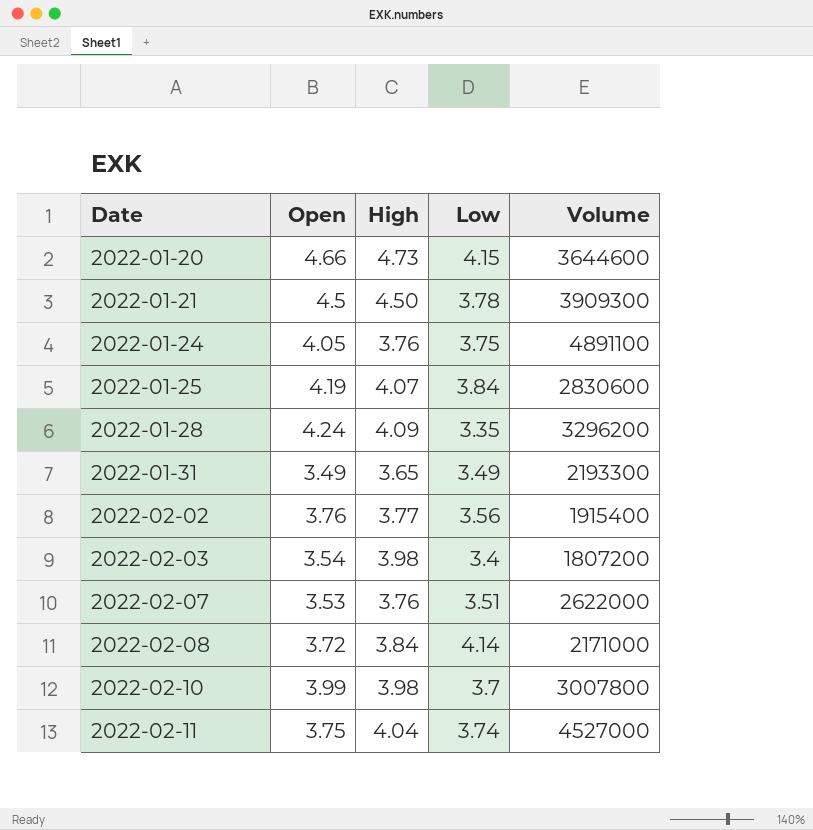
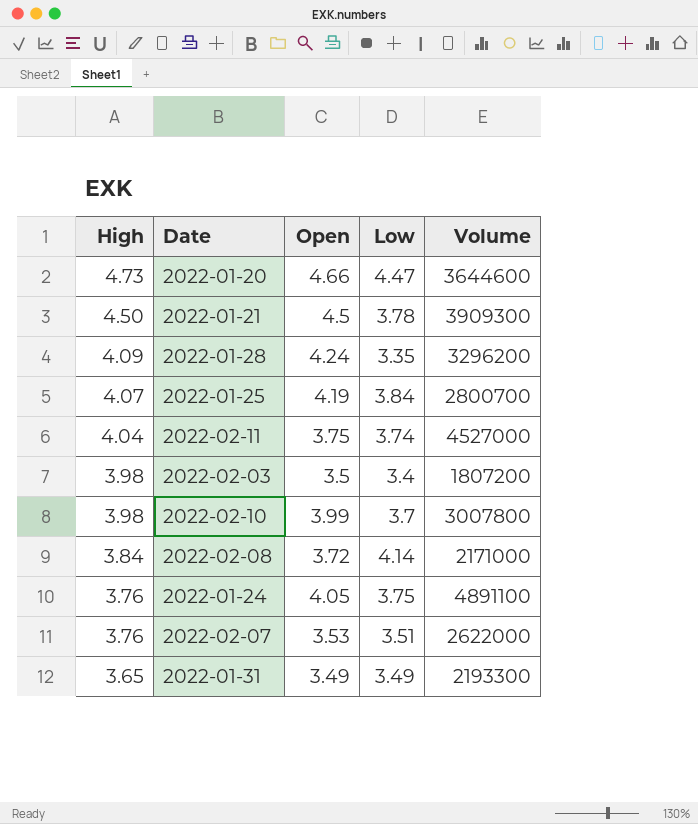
row order: Date ascending -> High descending
column High | position: 3 -> 1
row 2022-02-02: 3.76 | 3.77 | 3.56 | 1915400 -> none
2022-01-20 | Low: 4.15 -> 4.47
2022-01-25 | Volume: 2830600 -> 2800700
2022-02-03 | Open: 3.54 -> 3.5

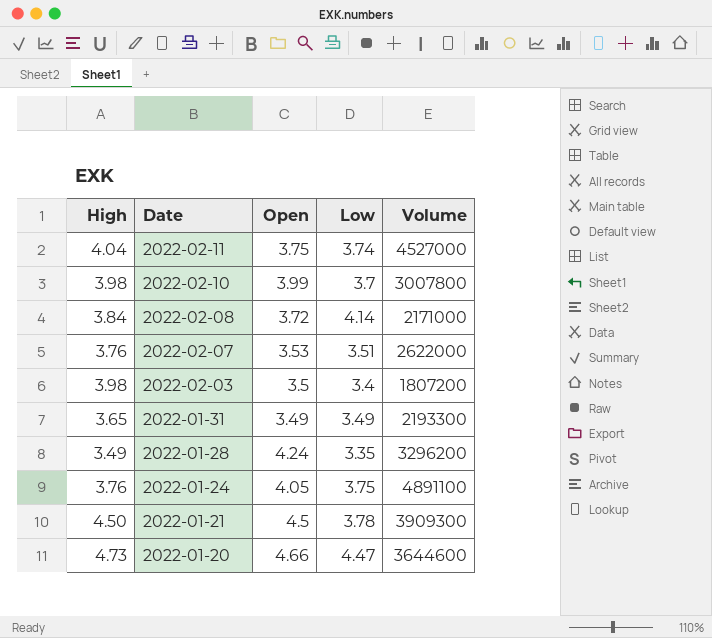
row order: High descending -> Date descending
row 2022-01-25: 4.07 | 4.19 | 3.84 | 2800700 -> none
2022-01-28 | High: 4.09 -> 3.49

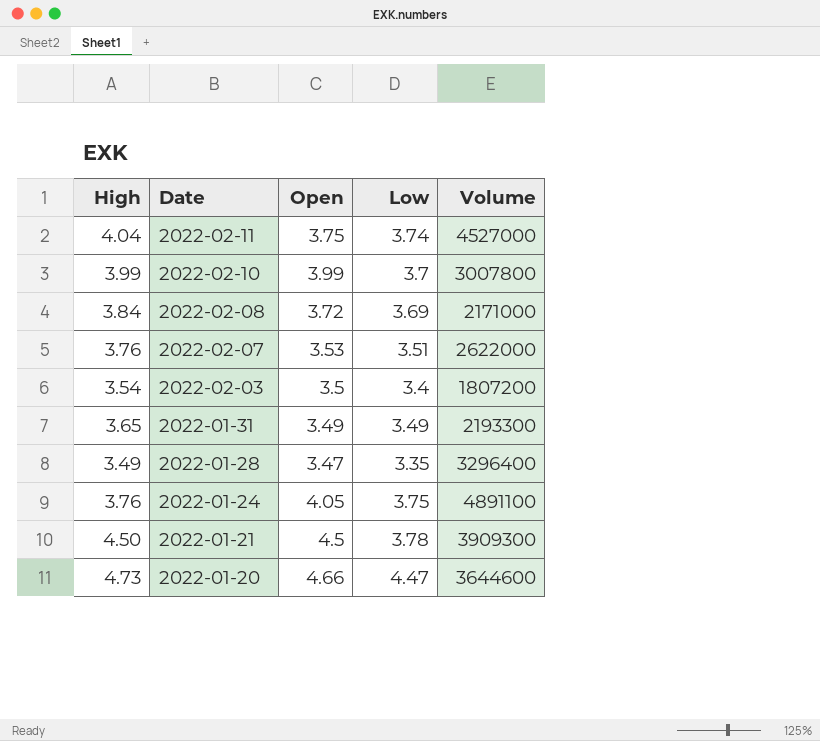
2022-02-10 | High: 3.98 -> 3.99
2022-02-08 | Low: 4.14 -> 3.69
2022-02-03 | High: 3.98 -> 3.54
2022-01-28 | Open: 4.24 -> 3.47
2022-01-28 | Volume: 3296200 -> 3296400

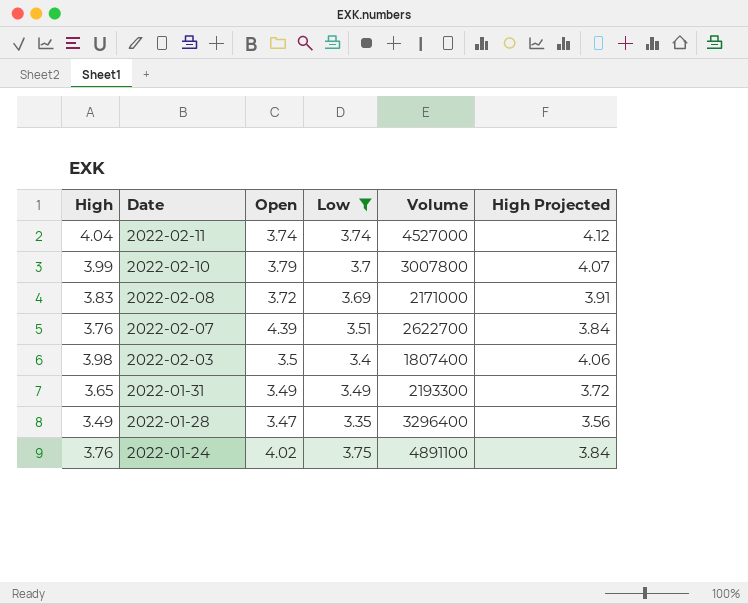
filter: none -> Low <= 3.75
column High Projected | formula: none -> [High] * 1.02
2022-02-11 | Open: 3.75 -> 3.74
2022-02-10 | Open: 3.99 -> 3.79
2022-02-08 | High: 3.84 -> 3.83
2022-02-07 | Open: 3.53 -> 4.39
2022-02-07 | Volume: 2622000 -> 2622700
2022-02-03 | High: 3.54 -> 3.98
2022-02-03 | Volume: 1807200 -> 1807400
2022-01-24 | Open: 4.05 -> 4.02

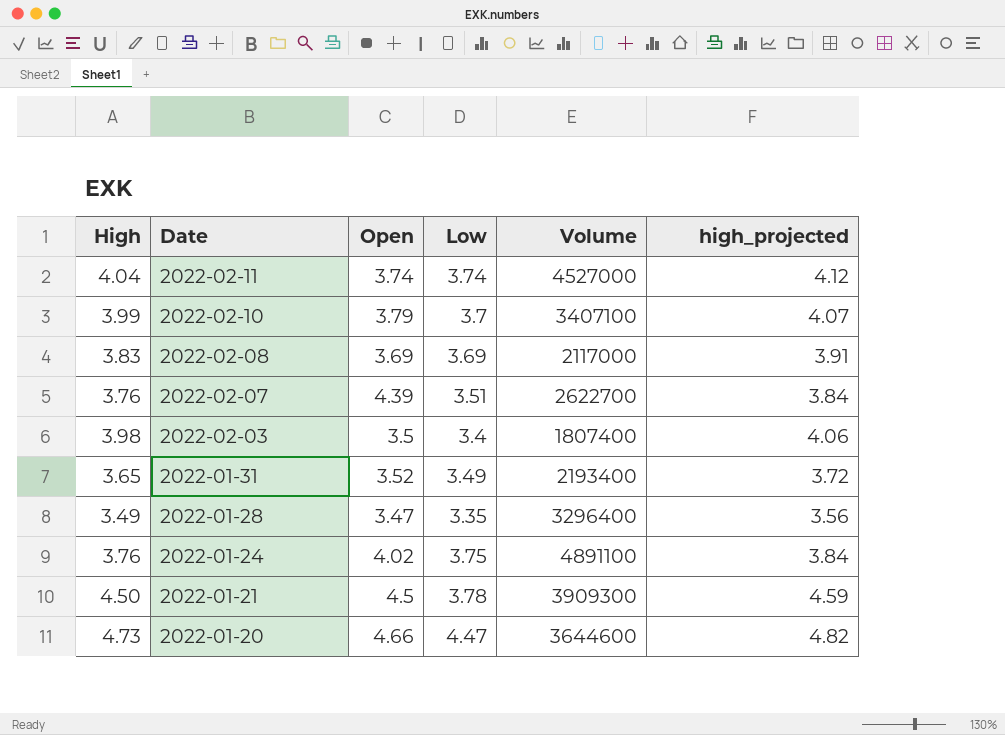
filter: Low <= 3.75 -> none
column name: High Projected -> high_projected
2022-02-10 | Volume: 3007800 -> 3407100
2022-02-08 | Open: 3.72 -> 3.69
2022-02-08 | Volume: 2171000 -> 2117000
2022-01-31 | Open: 3.49 -> 3.52
2022-01-31 | Volume: 2193300 -> 2193400

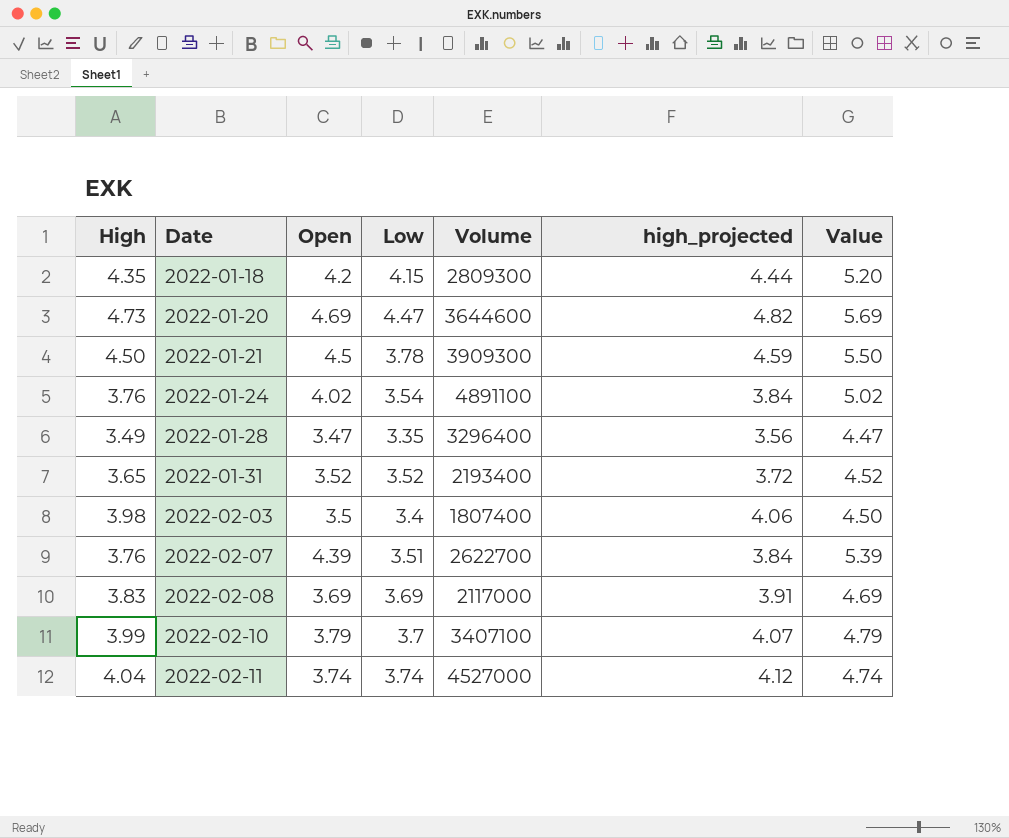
row order: Date descending -> Date ascending
column Value | formula: none -> [Open] + 1
row 2022-01-18: none -> 4.35 | 4.2 | 4.15 | 2809300 | 4.44 | 5.20
2022-01-20 | Open: 4.66 -> 4.69
2022-01-24 | Low: 3.75 -> 3.54
2022-01-31 | Low: 3.49 -> 3.52

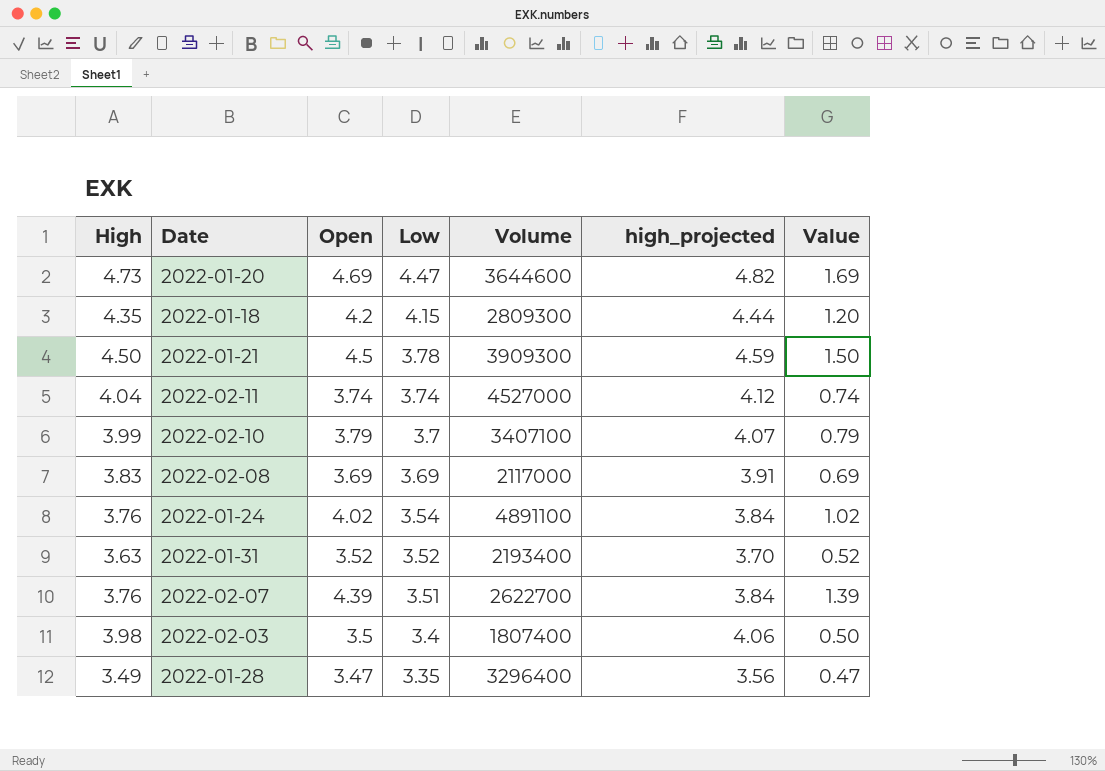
row order: Date ascending -> Low descending
column Value | formula: [Open] + 1 -> [Open] - 3
2022-01-31 | High: 3.65 -> 3.63
2022-01-31 | high_projected: 3.72 -> 3.70

